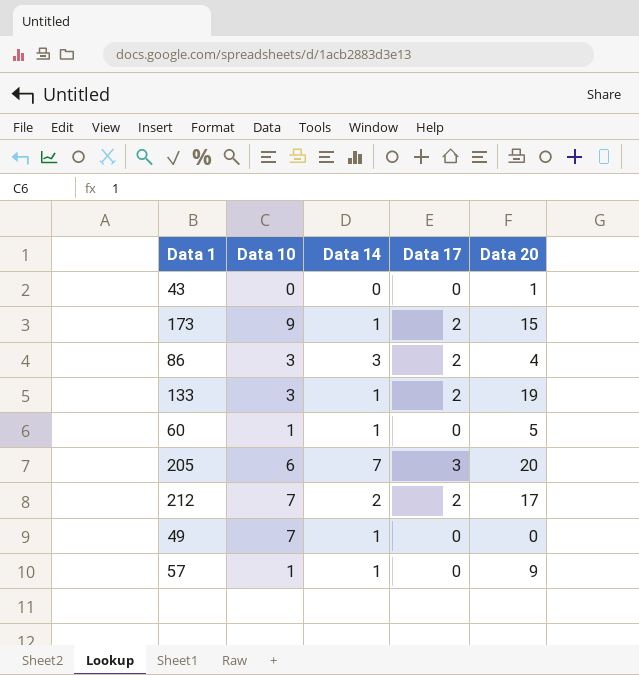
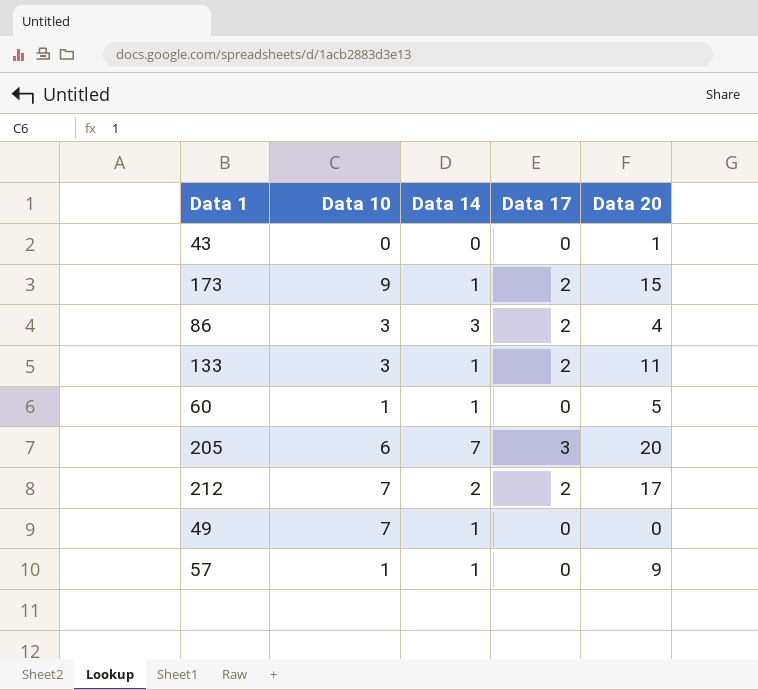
133 | Data 20: 19 -> 11

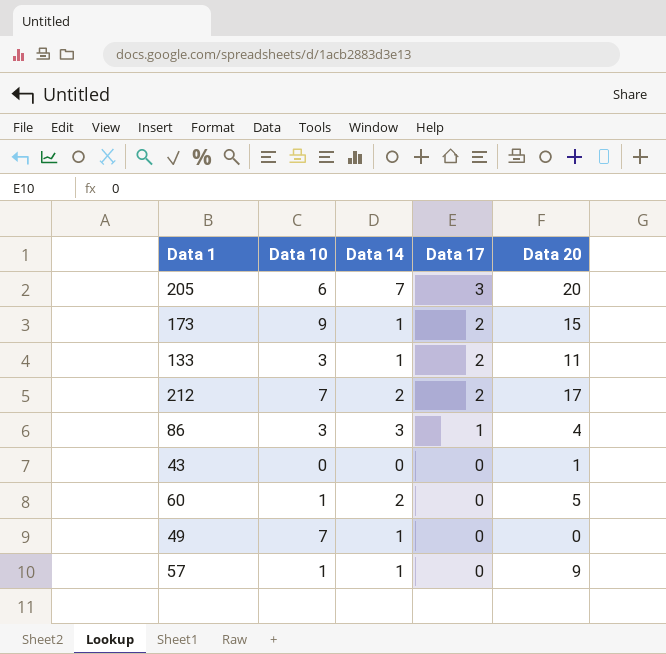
row order: none -> Data 17 descending
86 | Data 17: 2 -> 1
60 | Data 14: 1 -> 2

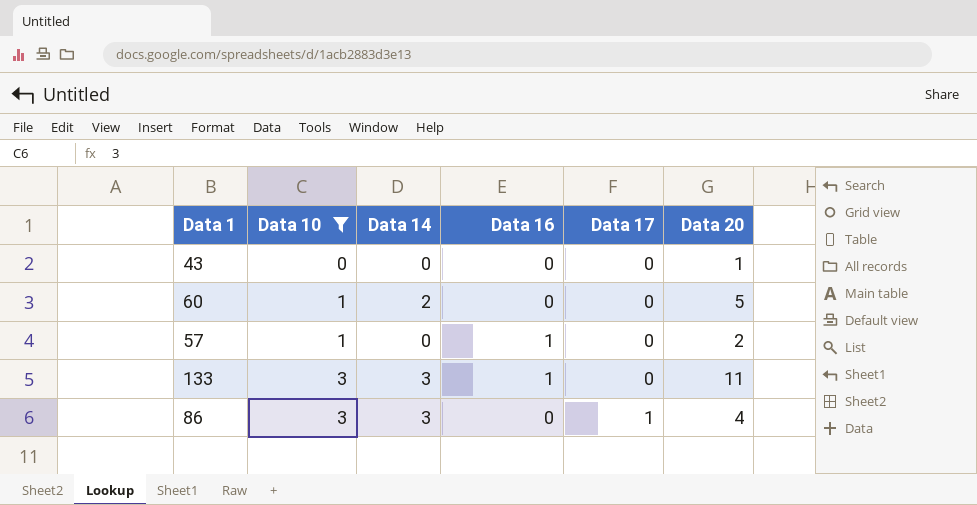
filter: none -> Data 10 <= 3
row order: Data 17 descending -> Data 10 ascending
column Data 16 | position: none -> 4
57 | Data 14: 1 -> 0
57 | Data 20: 9 -> 2
133 | Data 14: 1 -> 3
133 | Data 17: 2 -> 0

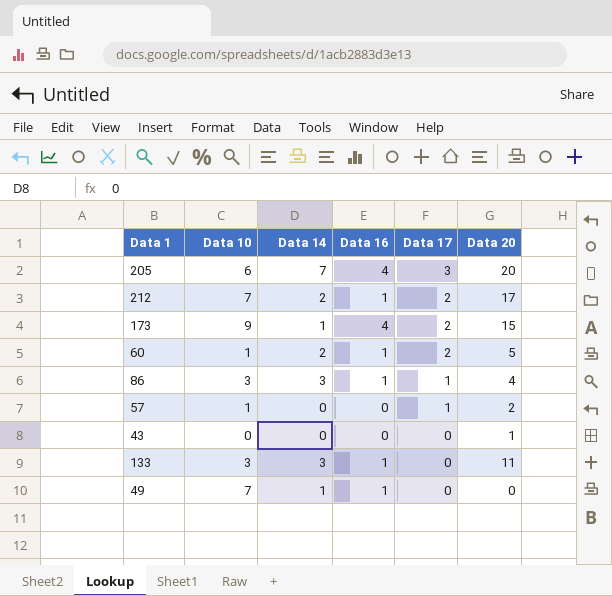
filter: Data 10 <= 3 -> none
row order: Data 10 ascending -> Data 17 descending
60 | Data 16: 0 -> 1
60 | Data 17: 0 -> 2
86 | Data 16: 0 -> 1
57 | Data 16: 1 -> 0
57 | Data 17: 0 -> 1

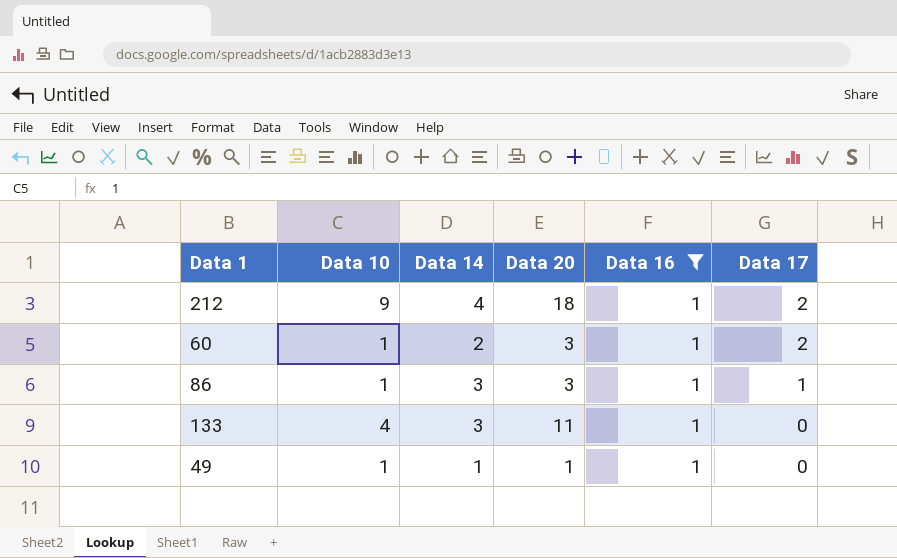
filter: none -> Data 16 = 1
column Data 20 | position: 6 -> 4
212 | Data 10: 7 -> 9
212 | Data 14: 2 -> 4
212 | Data 20: 17 -> 18
60 | Data 20: 5 -> 3
86 | Data 10: 3 -> 1
86 | Data 20: 4 -> 3
133 | Data 10: 3 -> 4
49 | Data 10: 7 -> 1
49 | Data 20: 0 -> 1

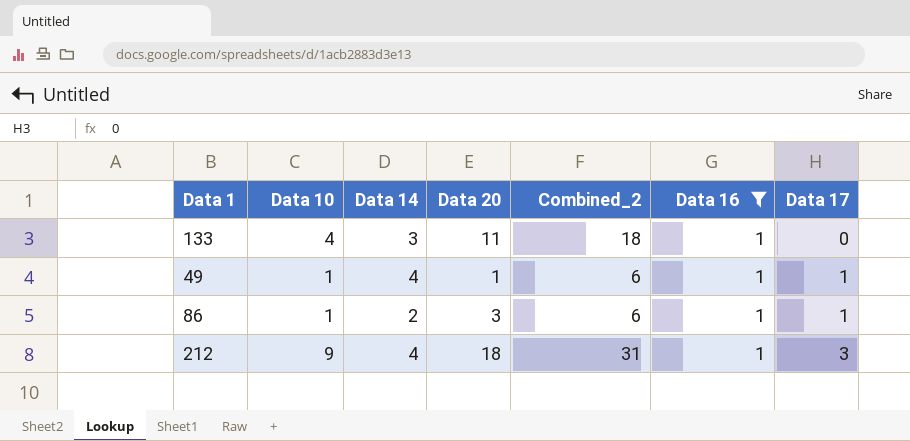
row order: Data 17 descending -> Data 17 ascending
column Combined_2 | formula: none -> [Data 10] + [Data 14] + [Data 20]
row 60: 1 | 2 | 3 | 1 | 2 -> none
49 | Data 14: 1 -> 4
49 | Data 17: 0 -> 1
86 | Data 14: 3 -> 2
212 | Data 17: 2 -> 3

